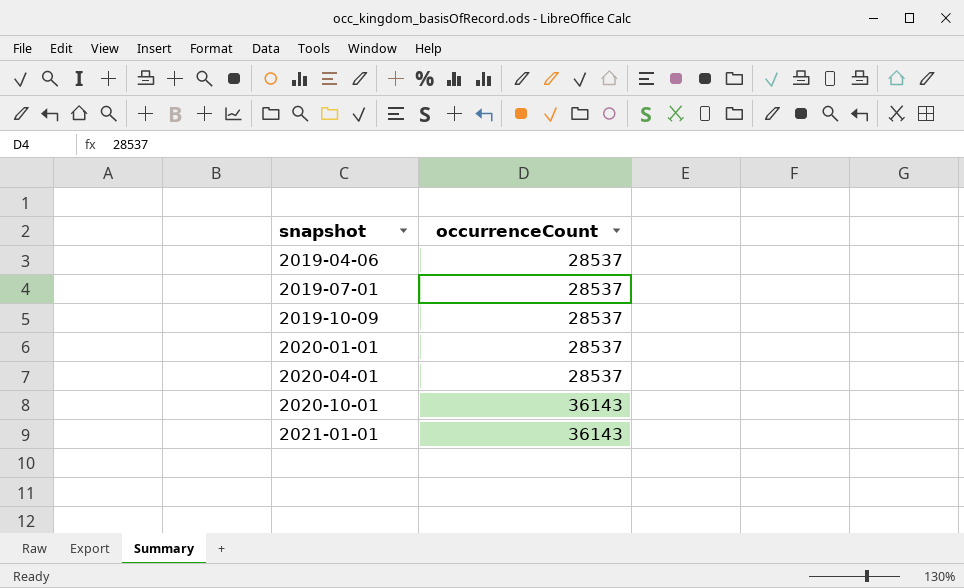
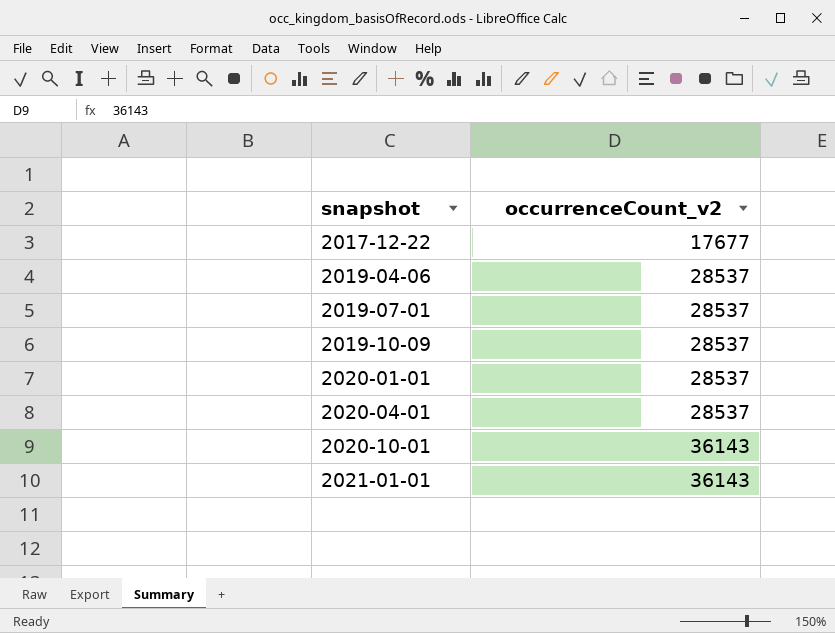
column name: occurrenceCount -> occurrenceCount_v2
row 2017-12-22: none -> 17677

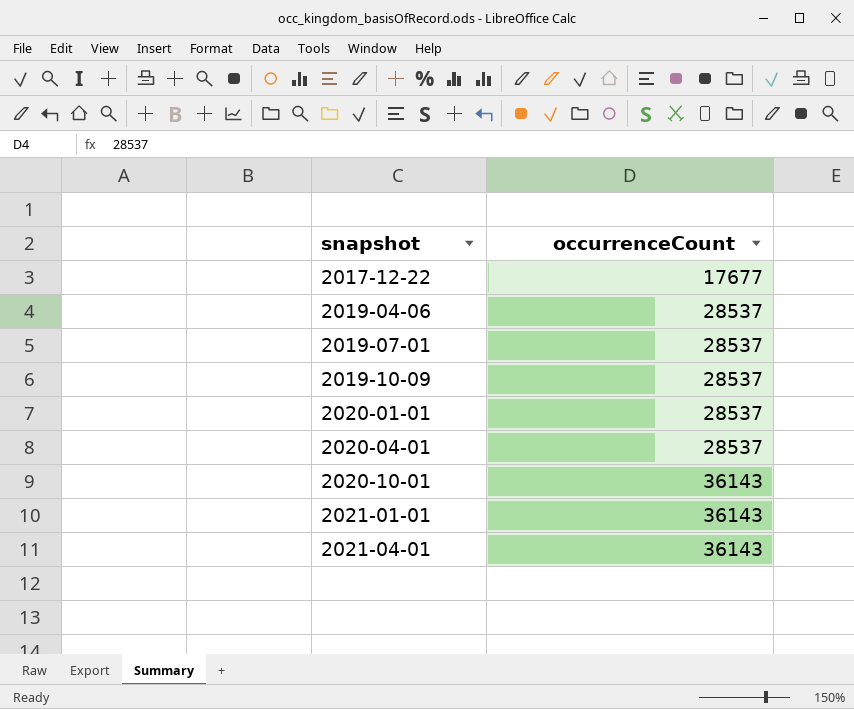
column name: occurrenceCount_v2 -> occurrenceCount
row 2021-04-01: none -> 36143

